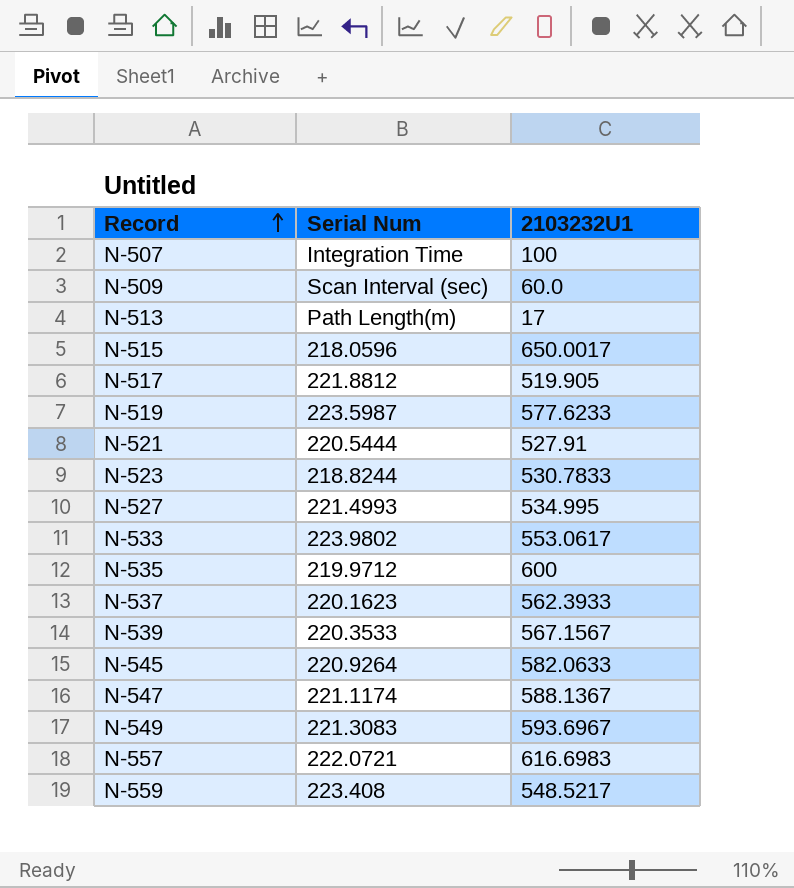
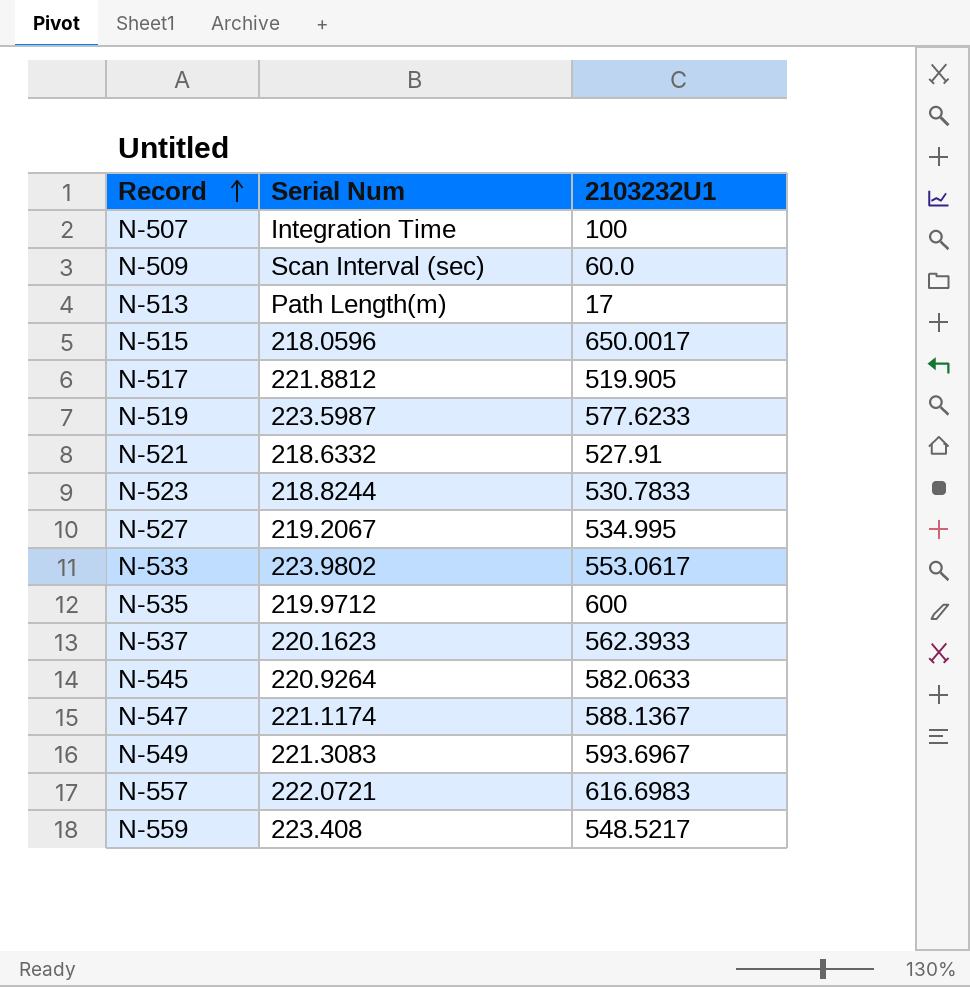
row N-539: 220.3533 | 567.1567 -> none
N-521 | Serial Num: 220.5444 -> 218.6332
N-527 | Serial Num: 221.4993 -> 219.2067

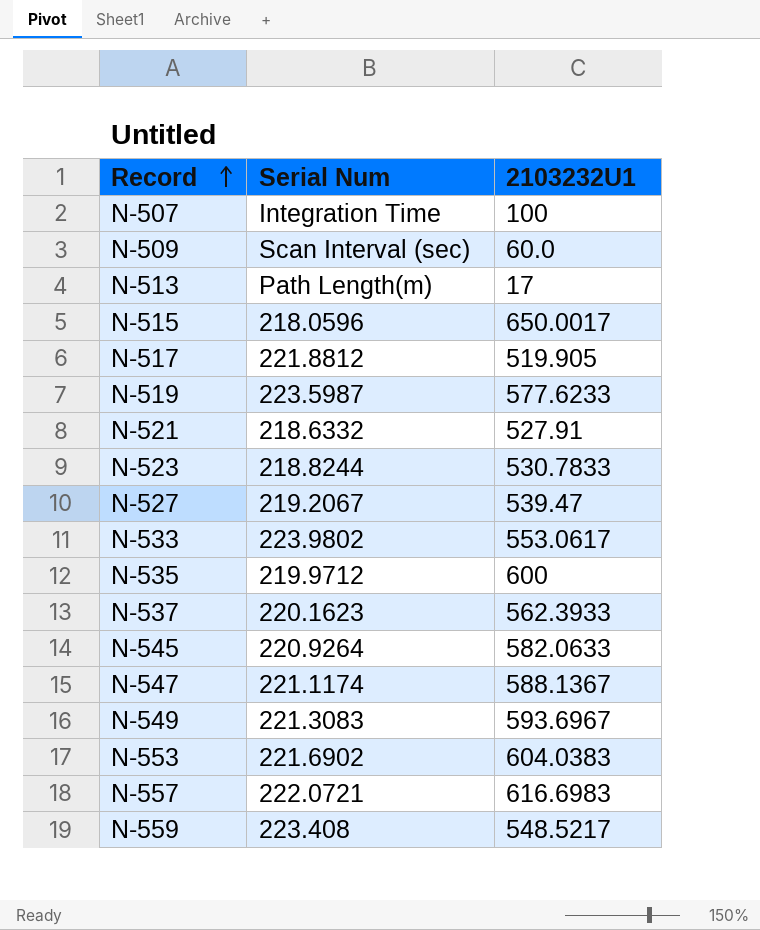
N-527 | 2103232U1: 534.995 -> 539.47
row N-553: none -> 221.6902 | 604.0383

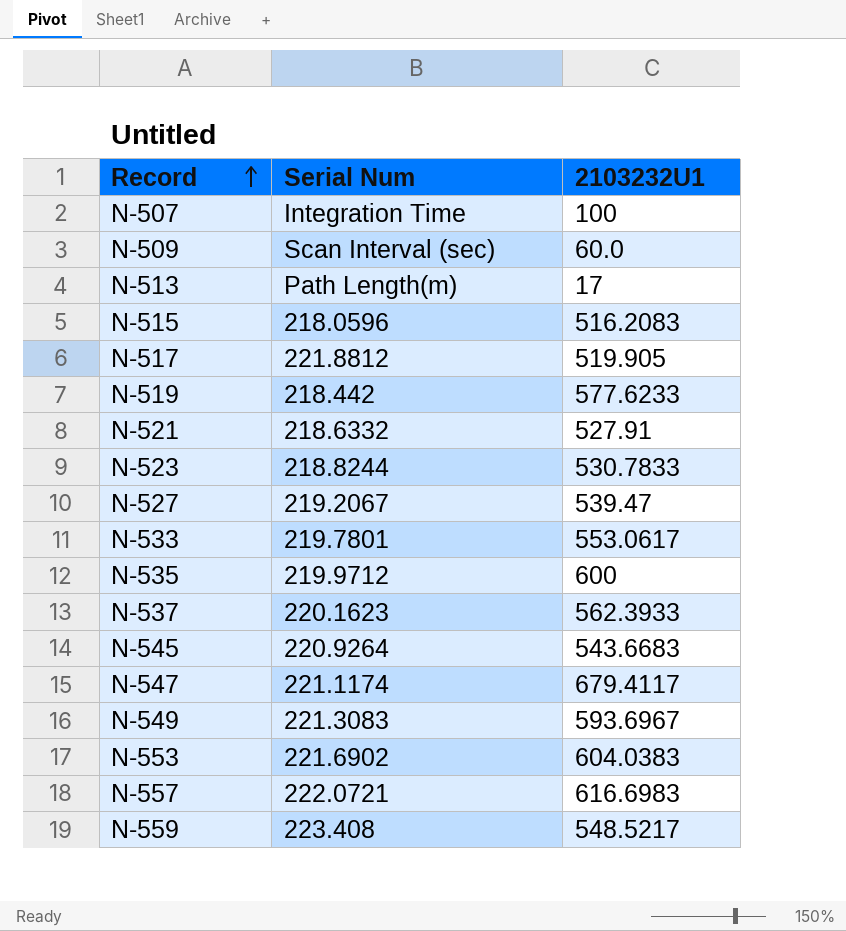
N-515 | 2103232U1: 650.0017 -> 516.2083
N-519 | Serial Num: 223.5987 -> 218.442
N-533 | Serial Num: 223.9802 -> 219.7801
N-545 | 2103232U1: 582.0633 -> 543.6683
N-547 | 2103232U1: 588.1367 -> 679.4117

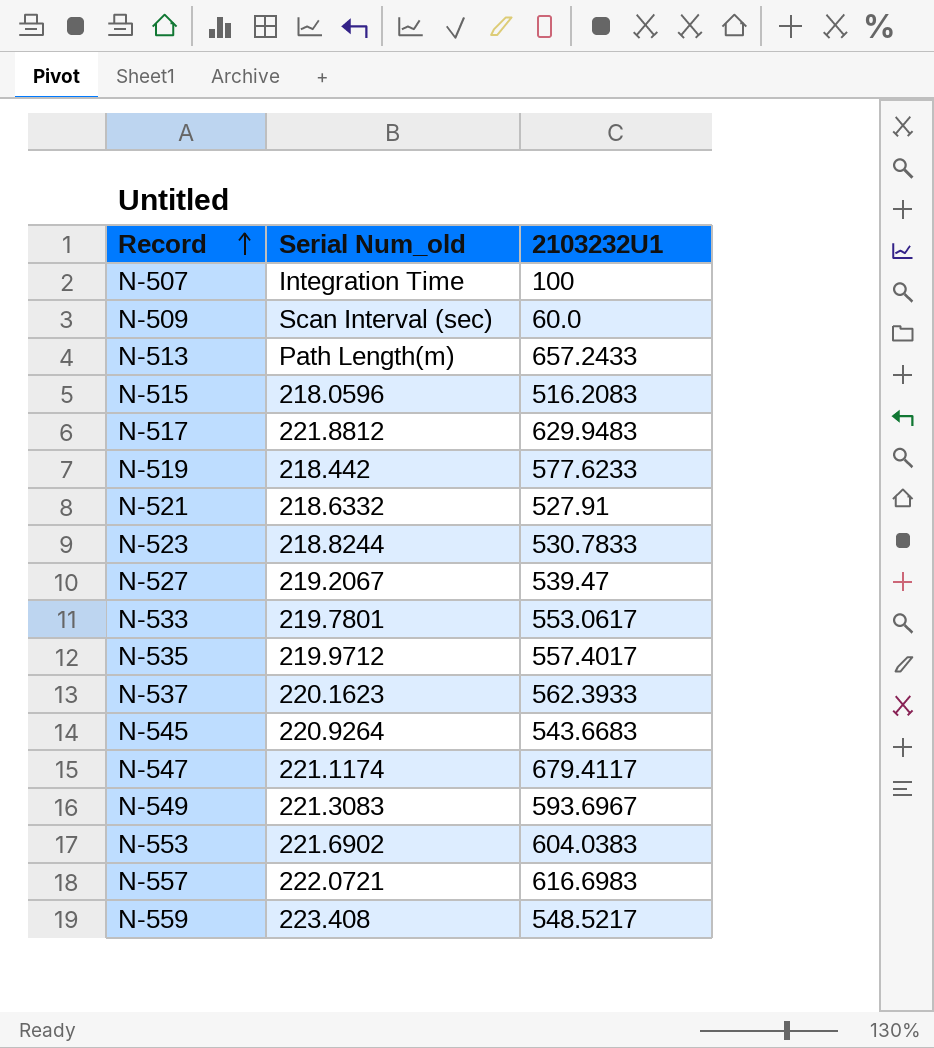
column name: Serial Num -> Serial Num_old
N-513 | 2103232U1: 17 -> 657.2433
N-517 | 2103232U1: 519.905 -> 629.9483
N-535 | 2103232U1: 600 -> 557.4017

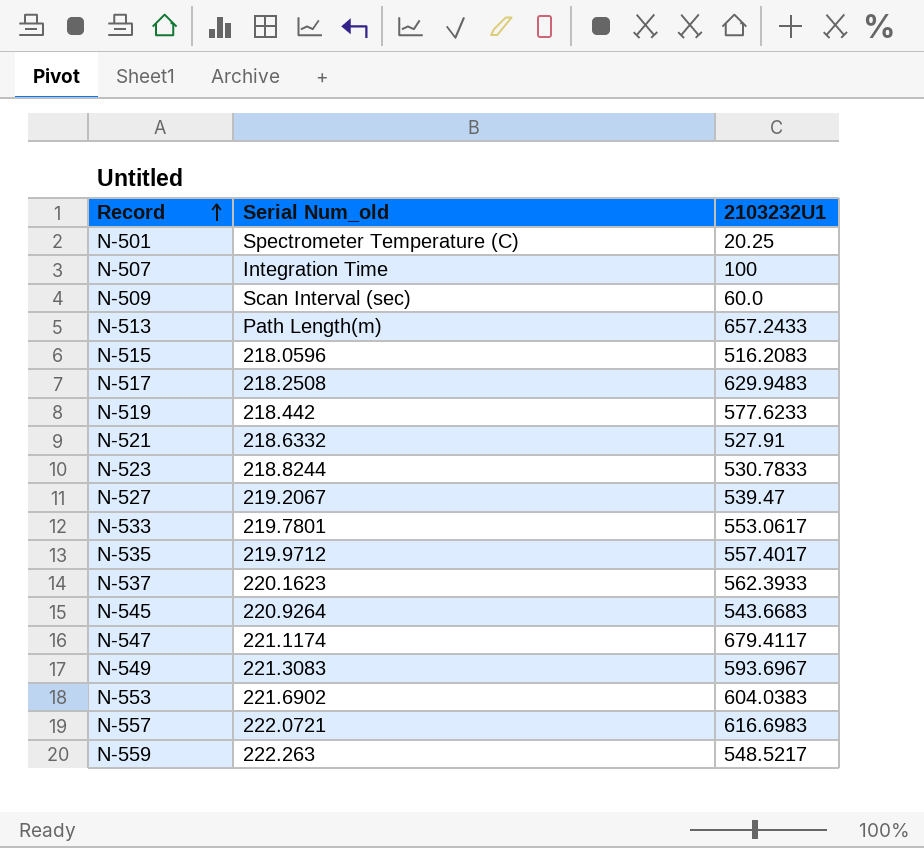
row N-501: none -> Spectrometer Temperature (C) | 20.25
N-517 | Serial Num_old: 221.8812 -> 218.2508
N-559 | Serial Num_old: 223.408 -> 222.263

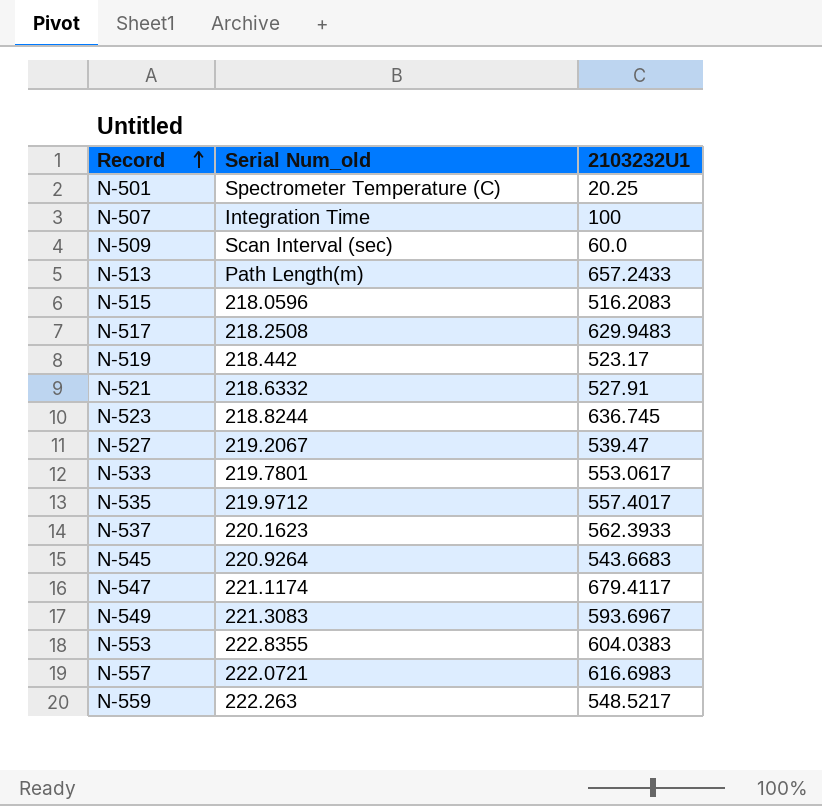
N-519 | 2103232U1: 577.6233 -> 523.17
N-523 | 2103232U1: 530.7833 -> 636.745
N-553 | Serial Num_old: 221.6902 -> 222.8355

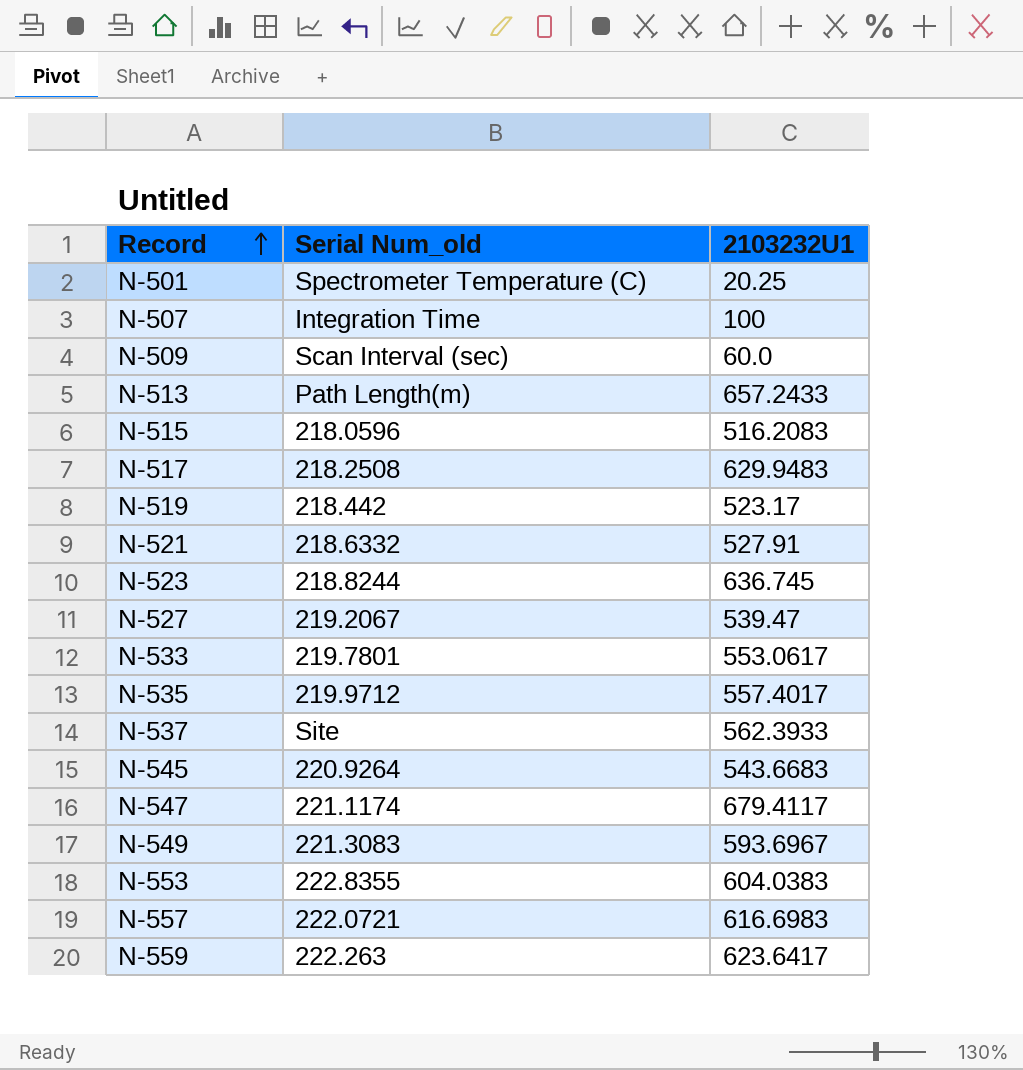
N-537 | Serial Num_old: 220.1623 -> Site
N-559 | 2103232U1: 548.5217 -> 623.6417

